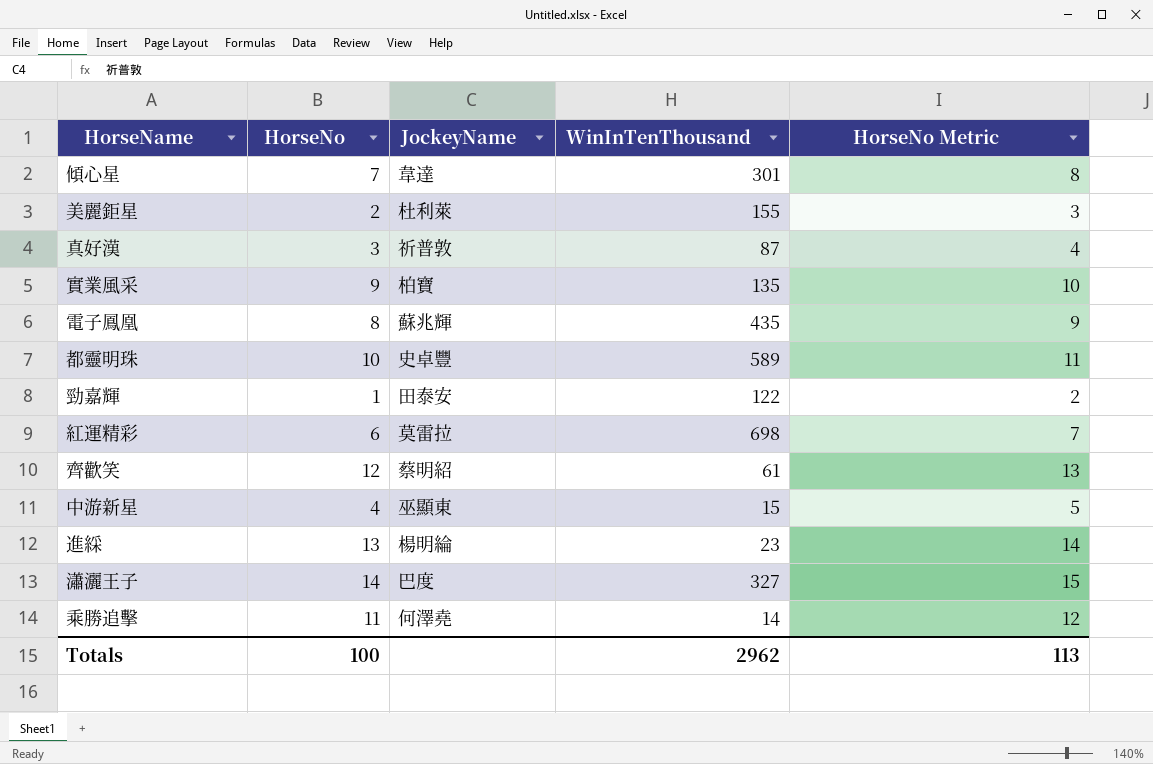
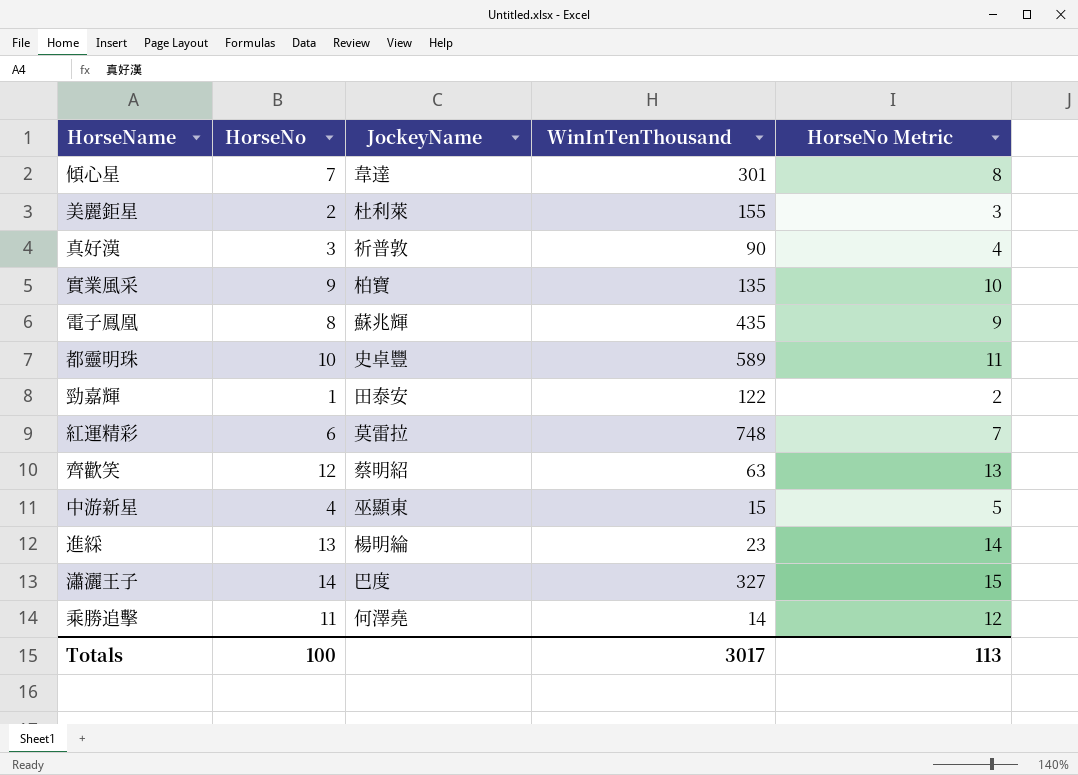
真好漢 | WinInTenThousand: 87 -> 90
紅運精彩 | WinInTenThousand: 698 -> 748
齊歡笑 | WinInTenThousand: 61 -> 63
Totals | WinInTenThousand: 2962 -> 3017

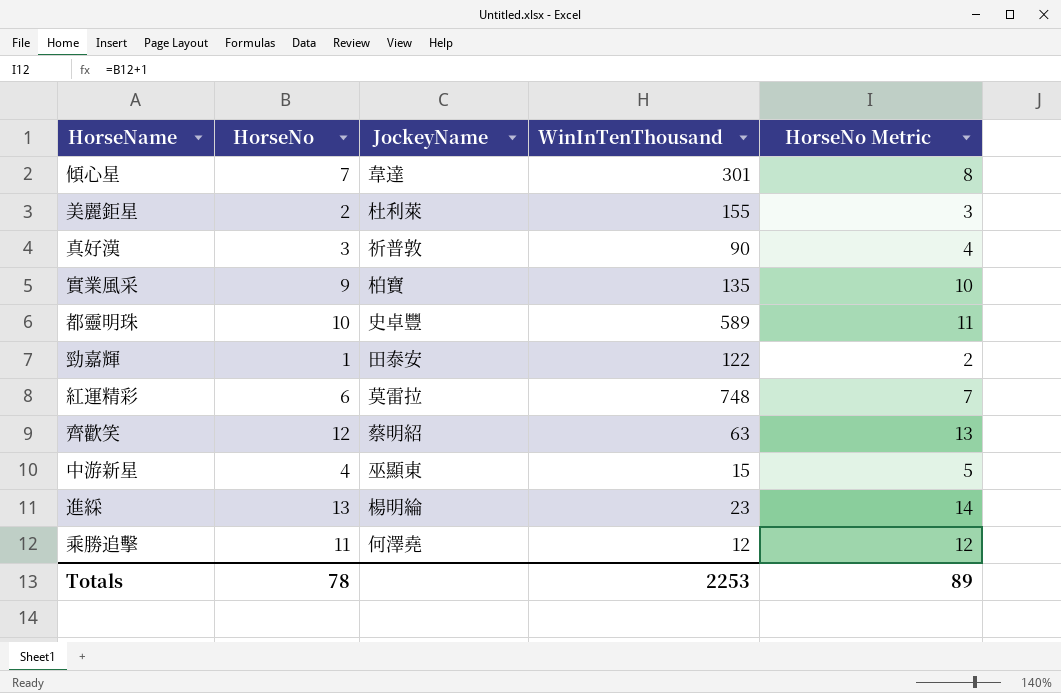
row 電子鳳凰: 8 | 蘇兆輝 | 435 | 9 -> none
row 瀟灑王子: 14 | 巴度 | 327 | 15 -> none
乘勝追擊 | WinInTenThousand: 14 -> 12
Totals | HorseNo: 100 -> 78
Totals | WinInTenThousand: 3017 -> 2253
Totals | HorseNo Metric: 113 -> 89

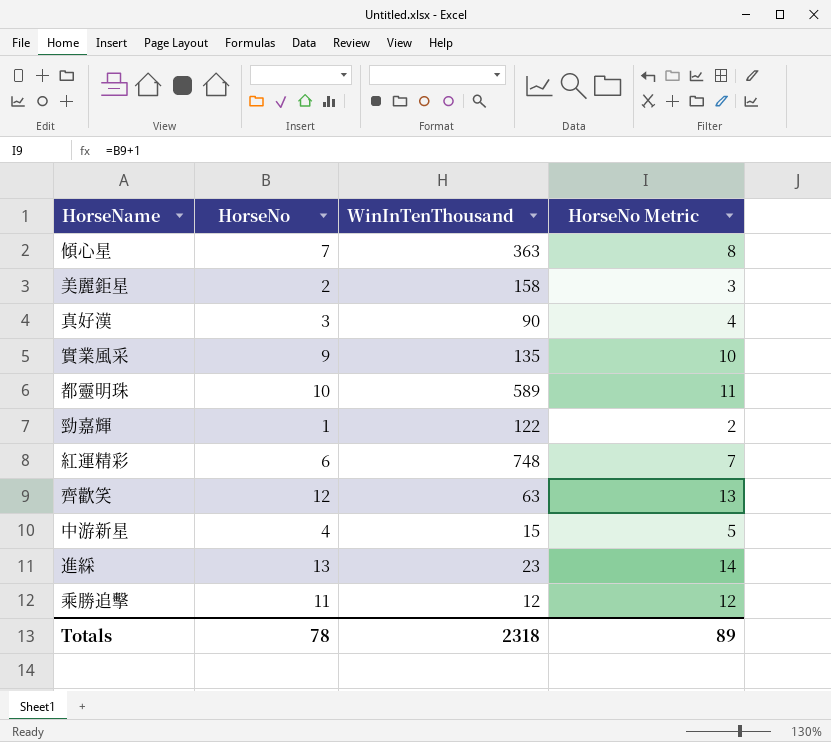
column JockeyName | position: 3 -> none
傾心星 | WinInTenThousand: 301 -> 363
美麗鉅星 | WinInTenThousand: 155 -> 158
Totals | WinInTenThousand: 2253 -> 2318

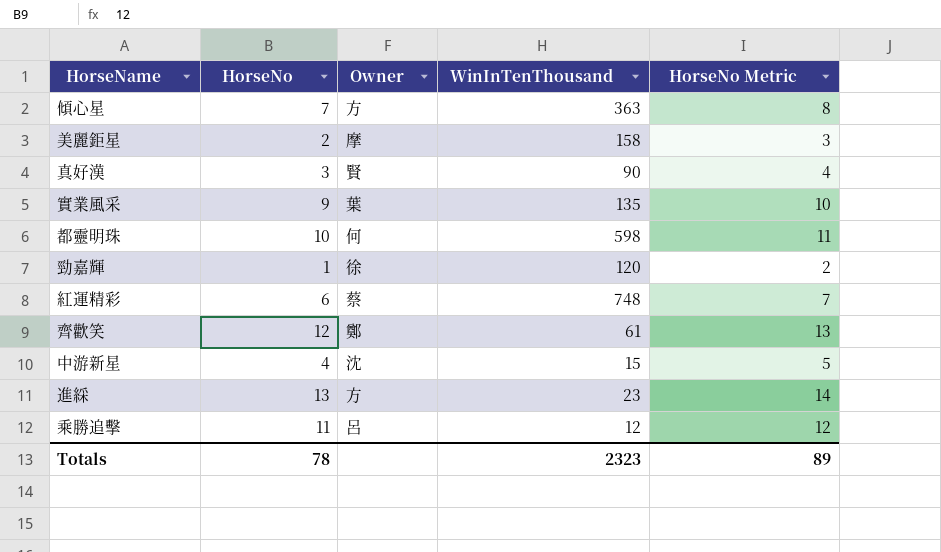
column Owner | position: none -> 3
都靈明珠 | WinInTenThousand: 589 -> 598
勁嘉輝 | WinInTenThousand: 122 -> 120
齊歡笑 | WinInTenThousand: 63 -> 61
Totals | WinInTenThousand: 2318 -> 2323

